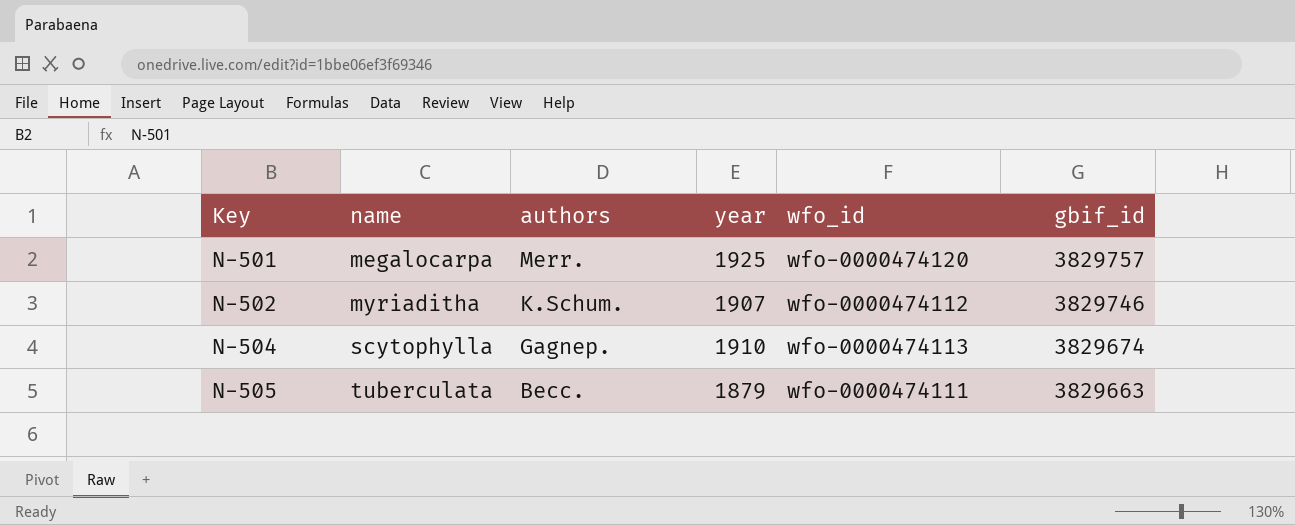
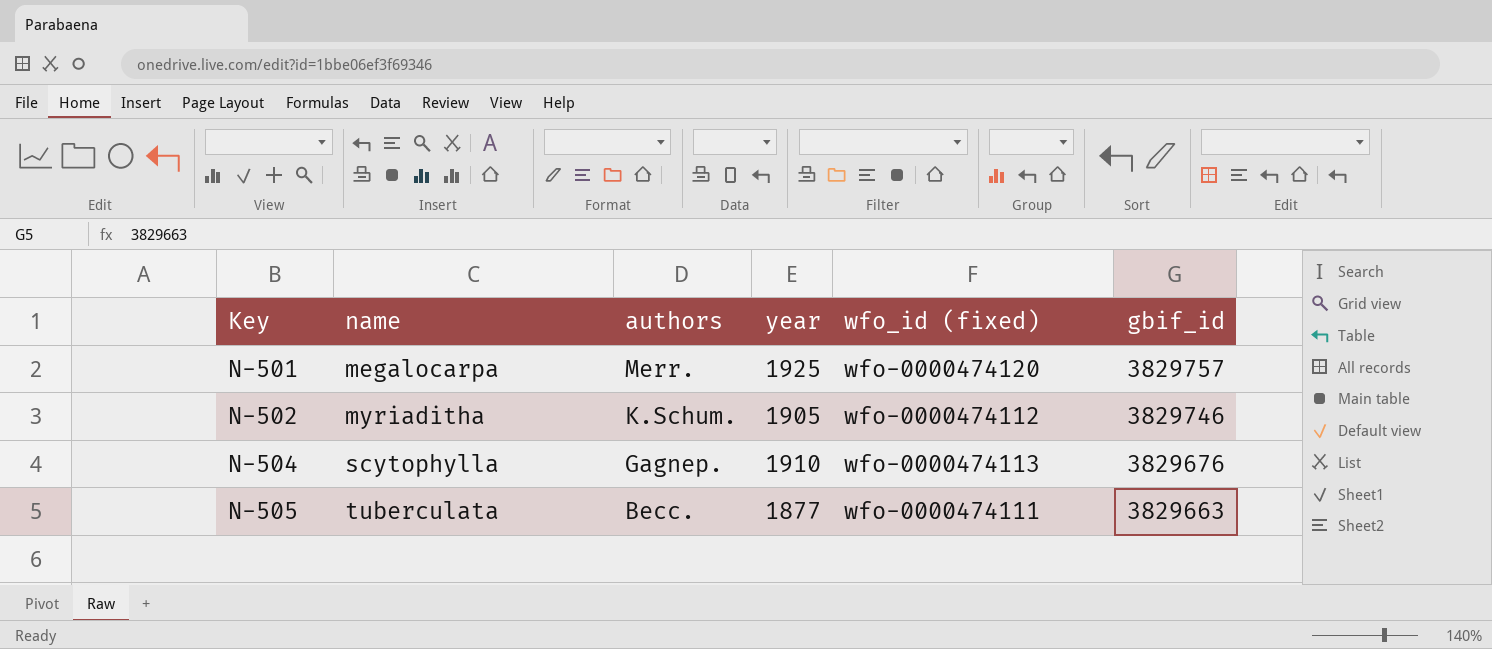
column name: wfo_id -> wfo_id (fixed)
N-502 | year: 1907 -> 1905
N-504 | gbif_id: 3829674 -> 3829676
N-505 | year: 1879 -> 1877

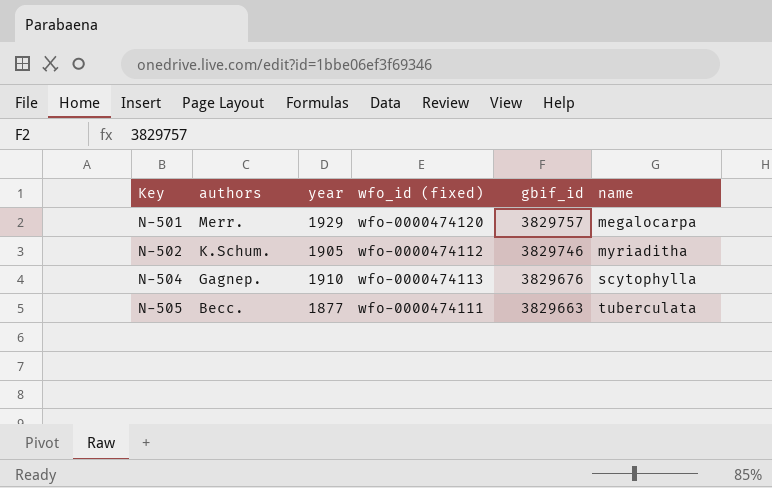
column name | position: 2 -> 6
N-501 | year: 1925 -> 1929

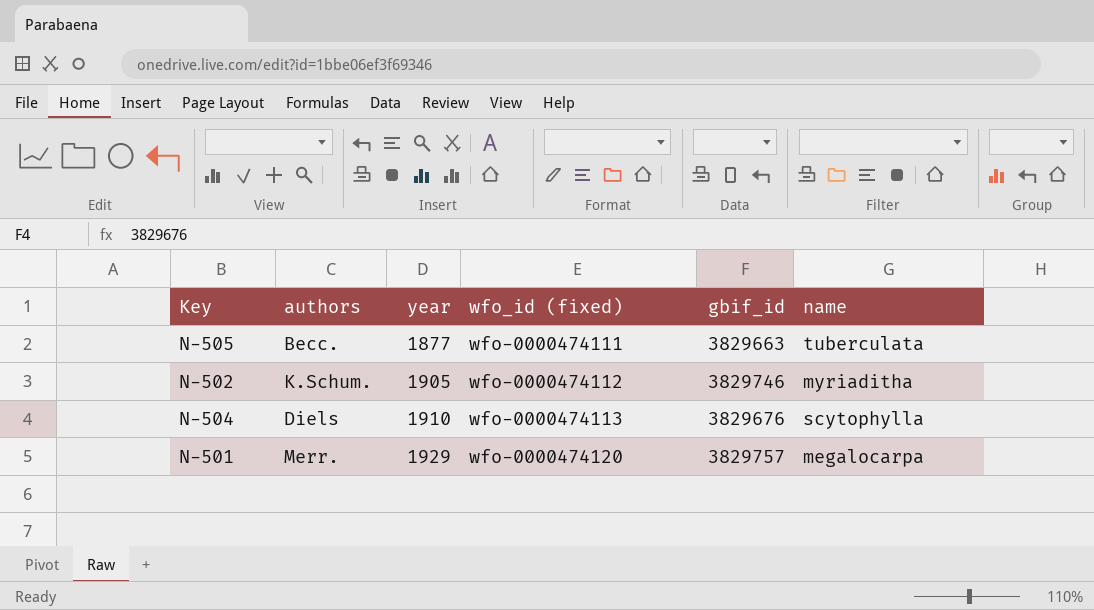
row order: Key ascending -> year ascending
N-504 | authors: Gagnep. -> Diels

